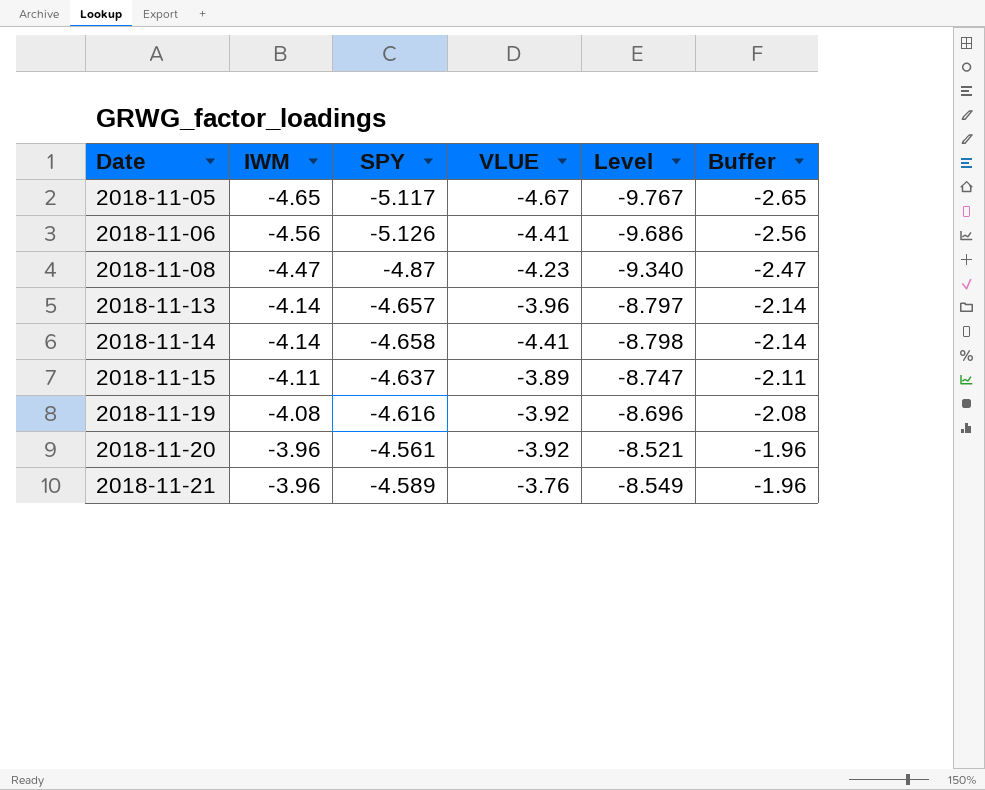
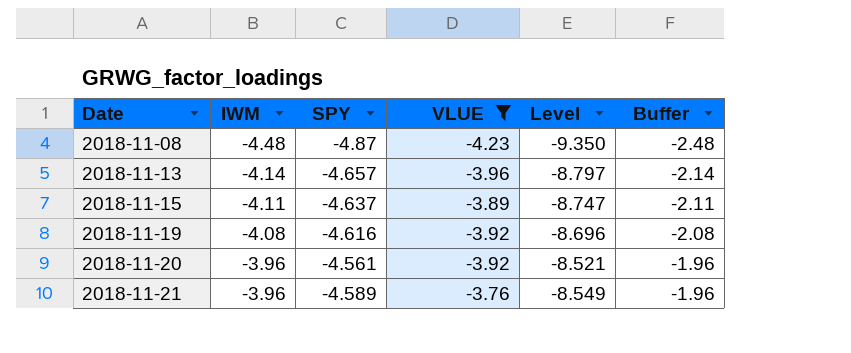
filter: none -> VLUE >= -4.23
2018-11-08 | IWM: -4.47 -> -4.48
2018-11-08 | Level: -9.340 -> -9.350
2018-11-08 | Buffer: -2.47 -> -2.48

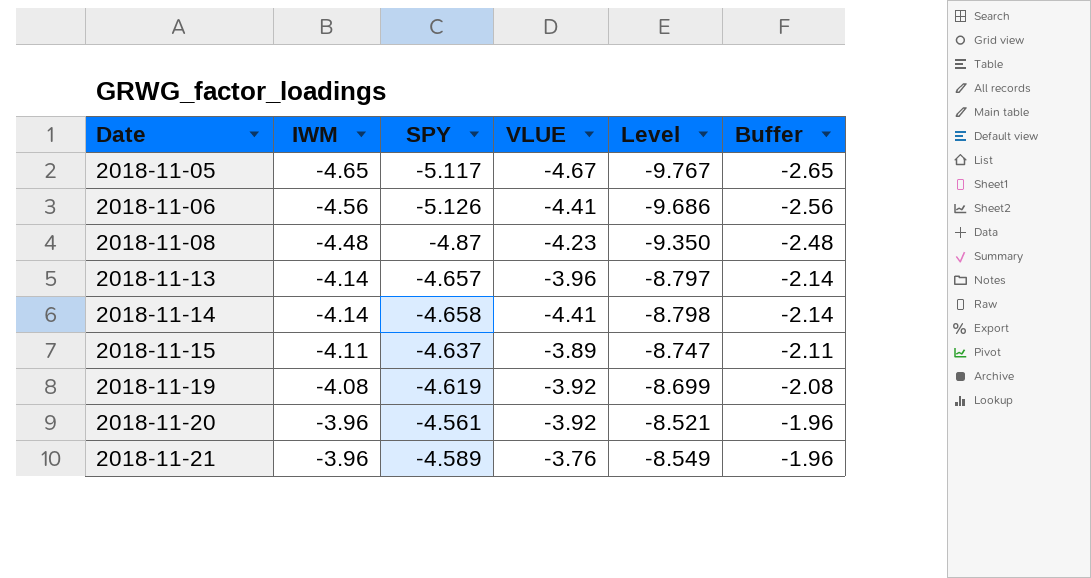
filter: VLUE >= -4.23 -> none
2018-11-19 | SPY: -4.616 -> -4.619
2018-11-19 | Level: -8.696 -> -8.699

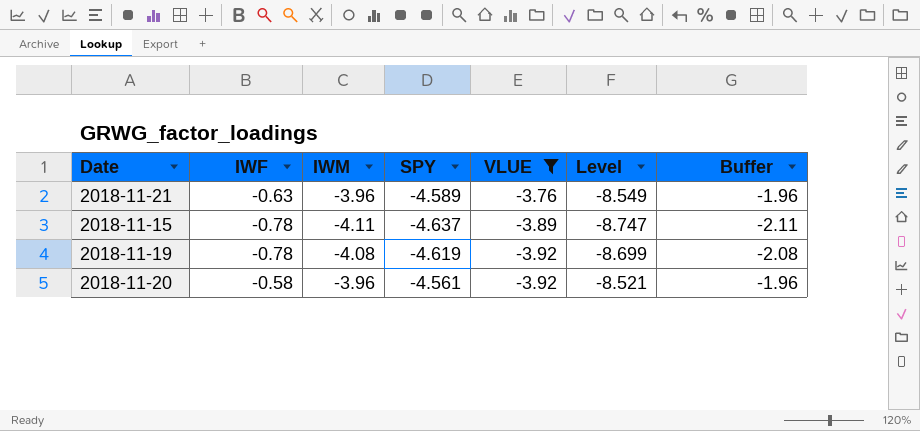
filter: none -> VLUE >= -3.92
row order: Date ascending -> VLUE descending
column IWF | position: none -> 2

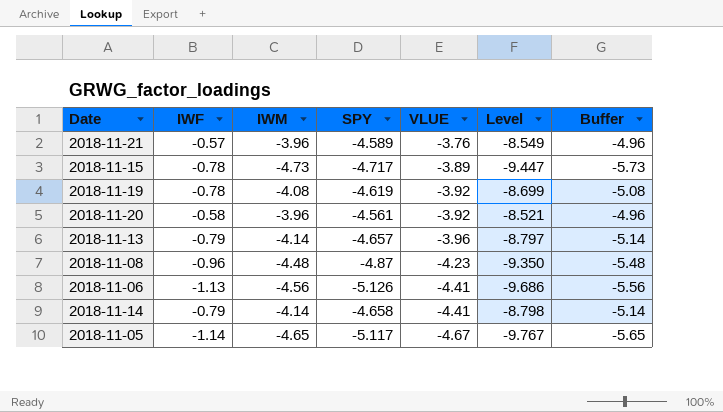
filter: VLUE >= -3.92 -> none
column Buffer | formula: [IWM] + 2 -> [IWM] - 1
2018-11-21 | IWF: -0.63 -> -0.57
2018-11-15 | IWM: -4.11 -> -4.73
2018-11-15 | SPY: -4.637 -> -4.717
2018-11-15 | Level: -8.747 -> -9.447

